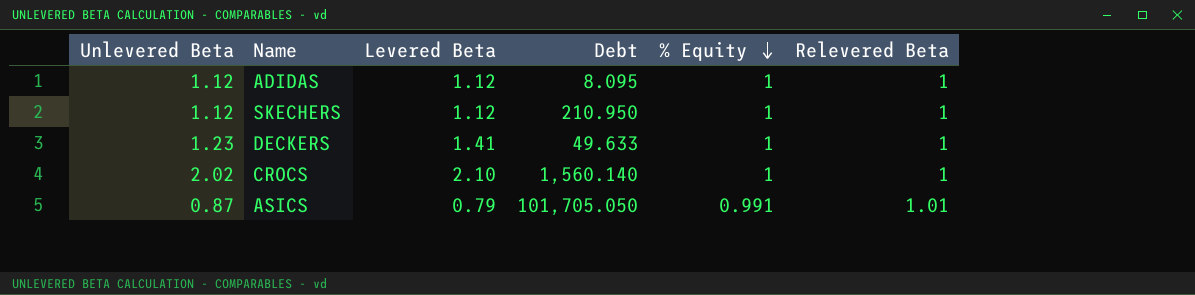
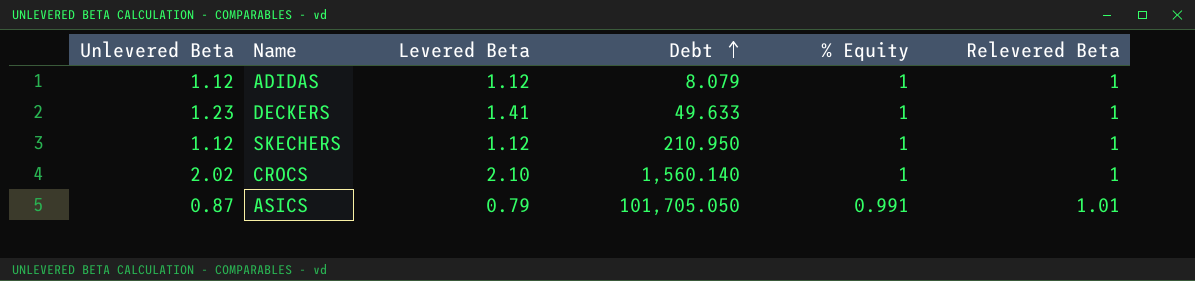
row order: % Equity descending -> Debt ascending
ADIDAS | Debt: 8.095 -> 8.079

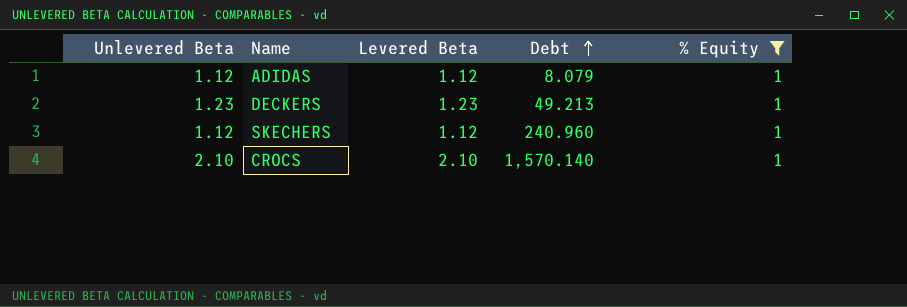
filter: none -> % Equity = 1
column Relevered Beta | position: 6 -> none
DECKERS | Levered Beta: 1.41 -> 1.23
DECKERS | Debt: 49.633 -> 49.213
SKECHERS | Debt: 210.950 -> 240.960
CROCS | Unlevered Beta: 2.02 -> 2.10
CROCS | Debt: 1,560.140 -> 1,570.140

